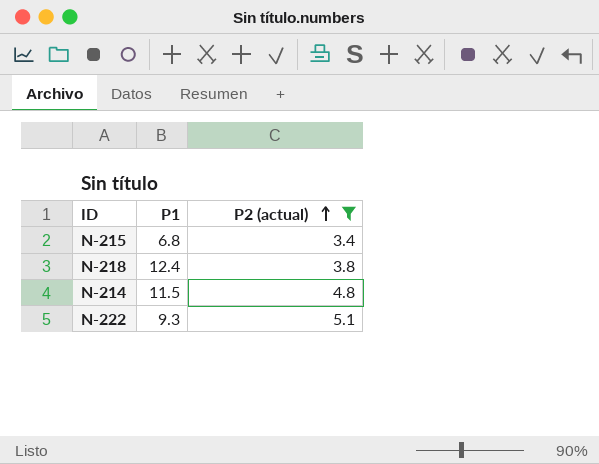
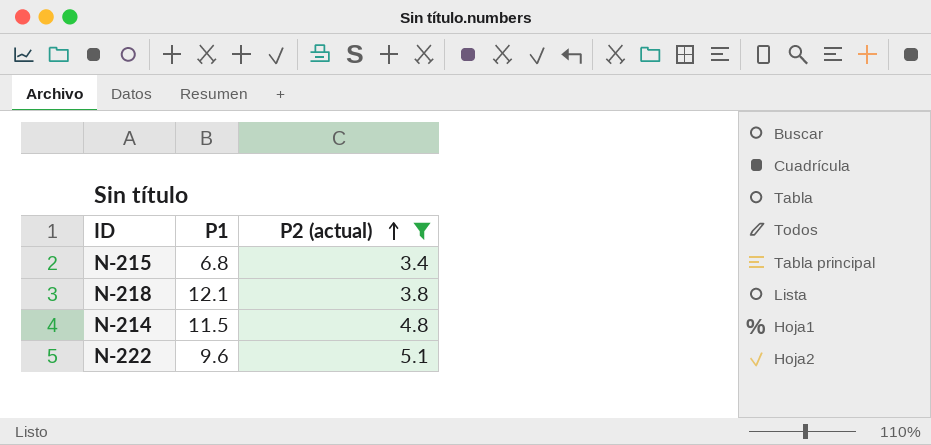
N-218 | P1: 12.4 -> 12.1
N-222 | P1: 9.3 -> 9.6

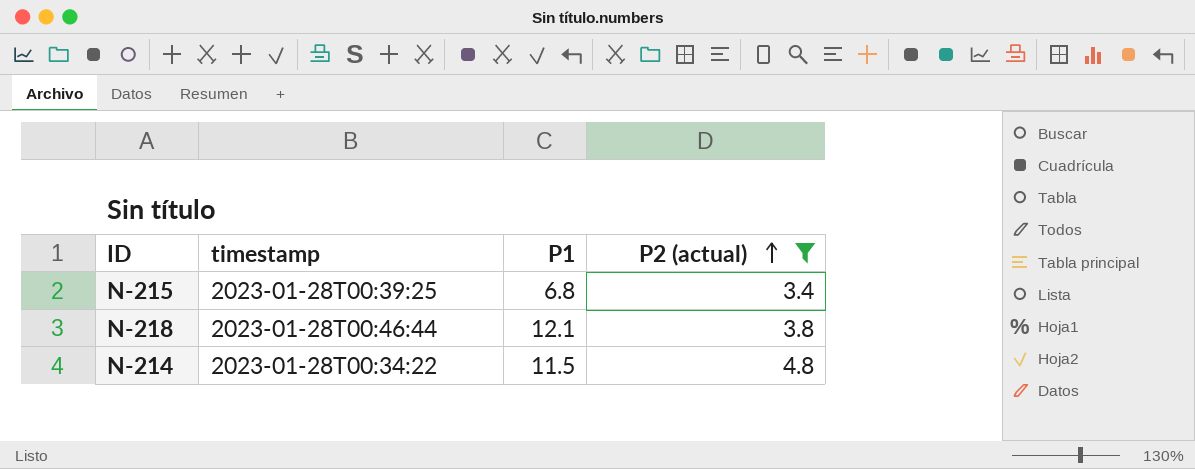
column timestamp | position: none -> 2
row N-222: 9.6 | 5.1 -> none

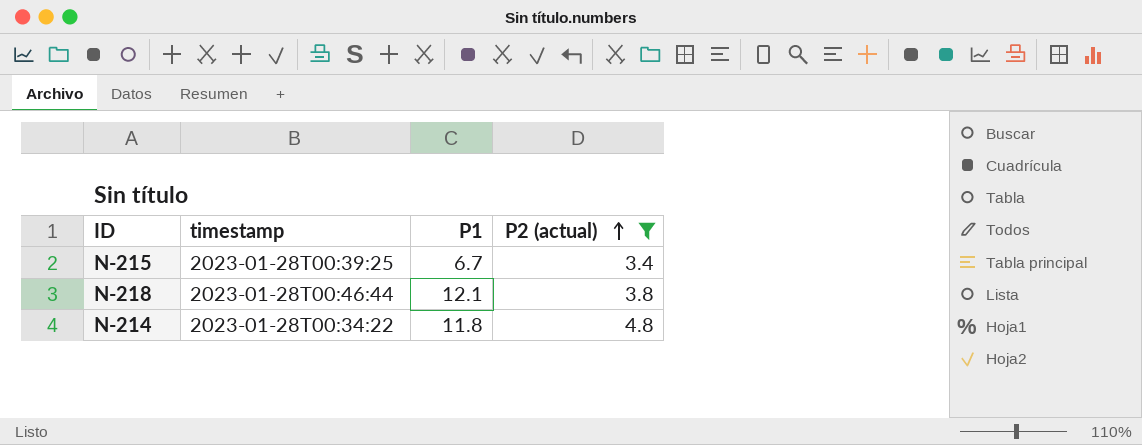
N-215 | P1: 6.8 -> 6.7
N-214 | P1: 11.5 -> 11.8

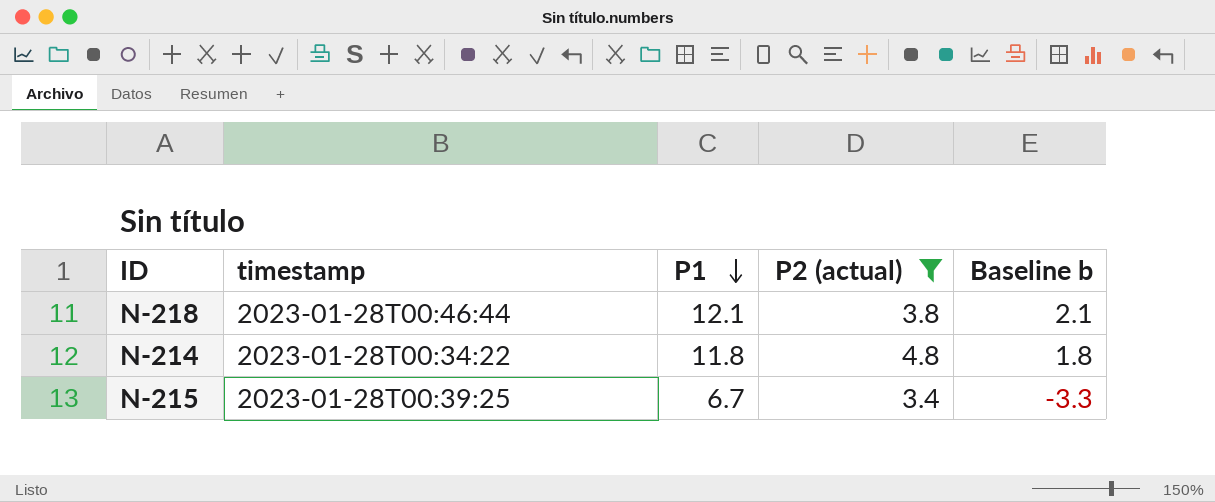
row order: P2 (actual) ascending -> P1 descending
column Baseline b | formula: none -> [P1] - 10

